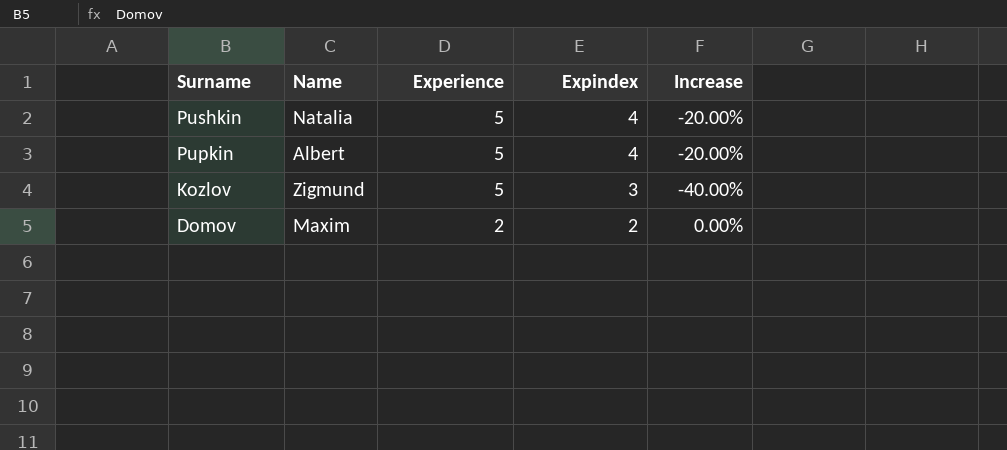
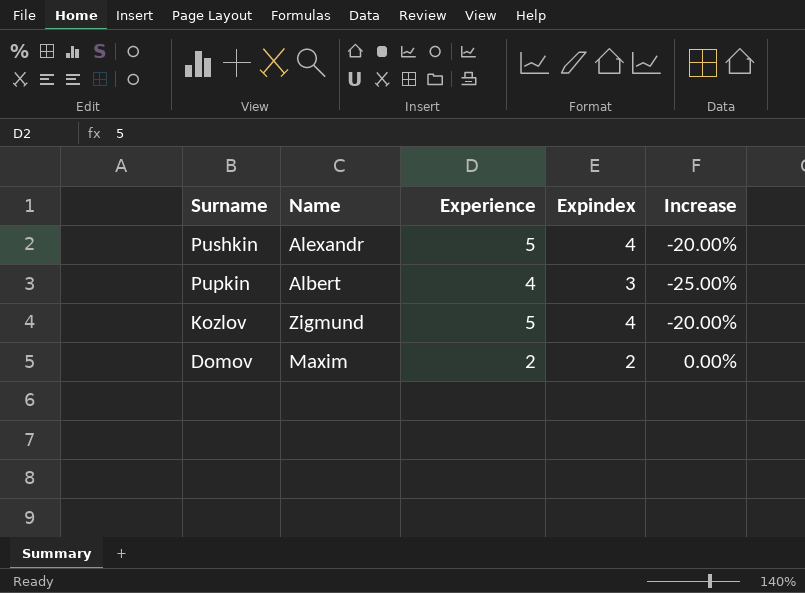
Pushkin | Name: Natalia -> Alexandr
Pupkin | Experience: 5 -> 4
Pupkin | Expindex: 4 -> 3
Pupkin | Increase: -20.00% -> -25.00%
Kozlov | Expindex: 3 -> 4
Kozlov | Increase: -40.00% -> -20.00%

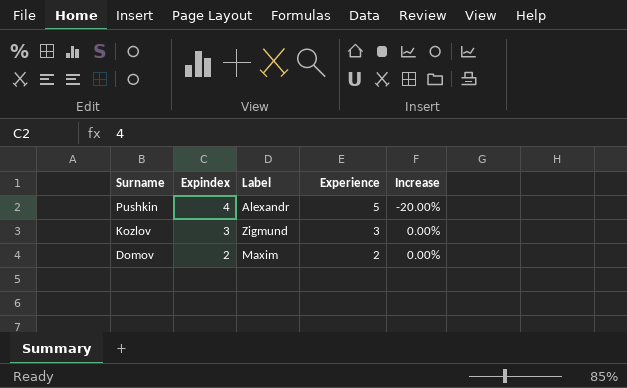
column Expindex | position: 4 -> 2
column name: Name -> Label
row Pupkin: Albert | 4 | 3 | -25.00% -> none
Kozlov | Expindex: 4 -> 3
Kozlov | Experience: 5 -> 3
Kozlov | Increase: -20.00% -> 0.00%

